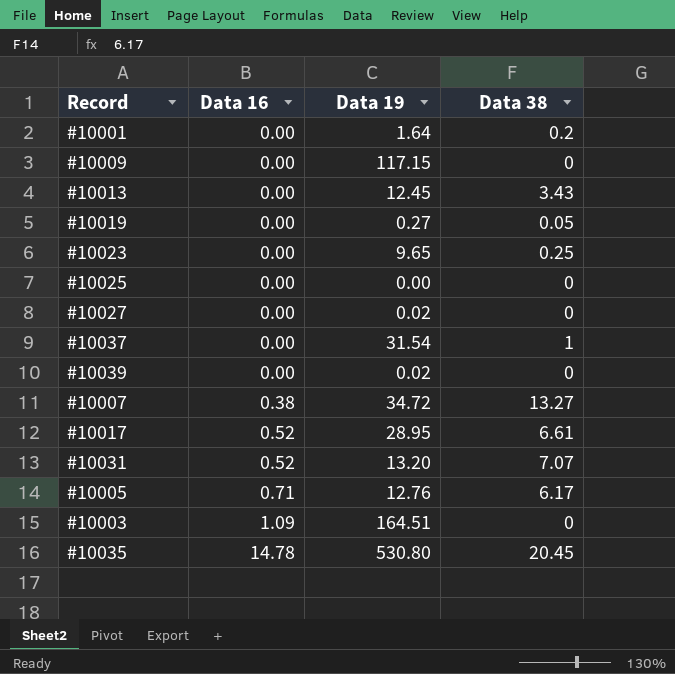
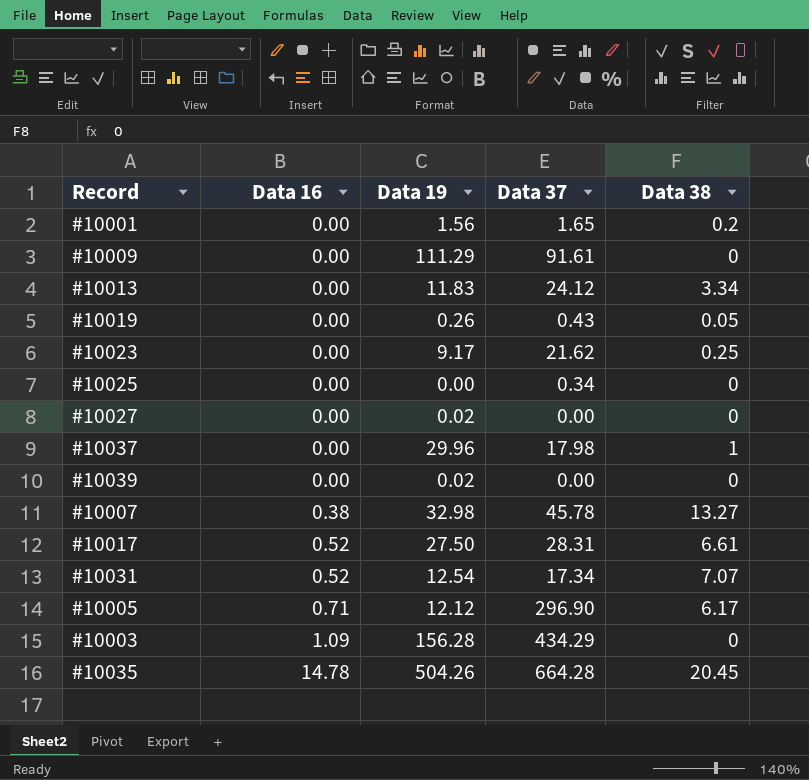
column Data 37 | position: none -> 4
#10001 | Data 19: 1.64 -> 1.56
#10009 | Data 19: 117.15 -> 111.29
#10013 | Data 19: 12.45 -> 11.83
#10013 | Data 38: 3.43 -> 3.34
#10019 | Data 19: 0.27 -> 0.26
#10023 | Data 19: 9.65 -> 9.17
#10037 | Data 19: 31.54 -> 29.96
#10007 | Data 19: 34.72 -> 32.98
#10017 | Data 19: 28.95 -> 27.50
#10031 | Data 19: 13.20 -> 12.54
#10005 | Data 19: 12.76 -> 12.12
#10003 | Data 19: 164.51 -> 156.28
#10035 | Data 19: 530.80 -> 504.26

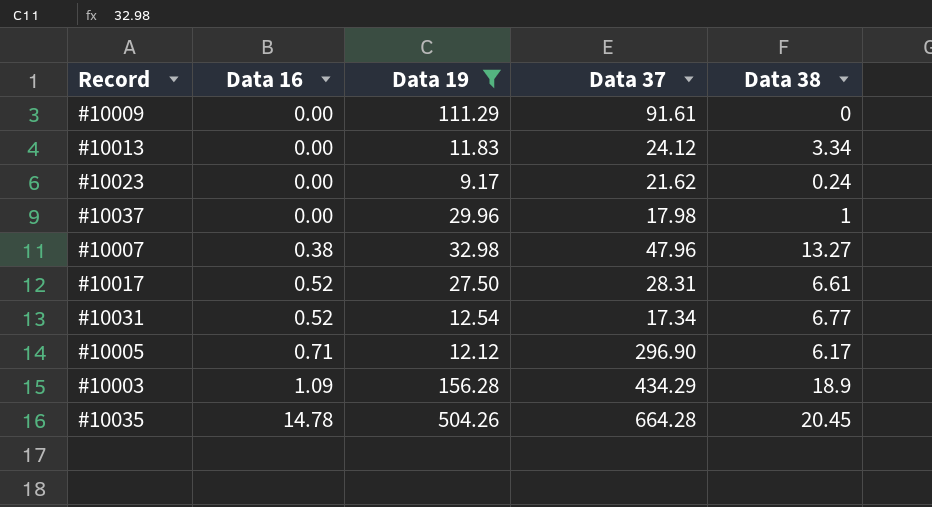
filter: none -> Data 19 >= 9.17
#10023 | Data 38: 0.25 -> 0.24
#10007 | Data 37: 45.78 -> 47.96
#10031 | Data 38: 7.07 -> 6.77
#10003 | Data 38: 0 -> 18.9

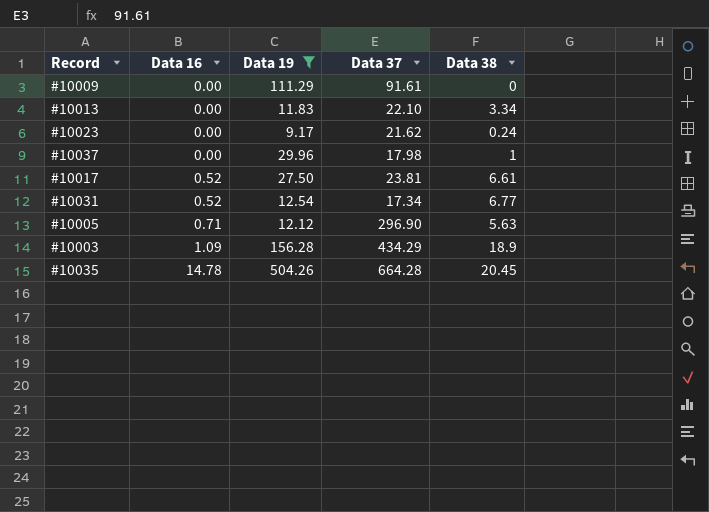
row #10007: 0.38 | 32.98 | 47.96 | 13.27 -> none
#10013 | Data 37: 24.12 -> 22.10
#10017 | Data 37: 28.31 -> 23.81
#10005 | Data 38: 6.17 -> 5.63

